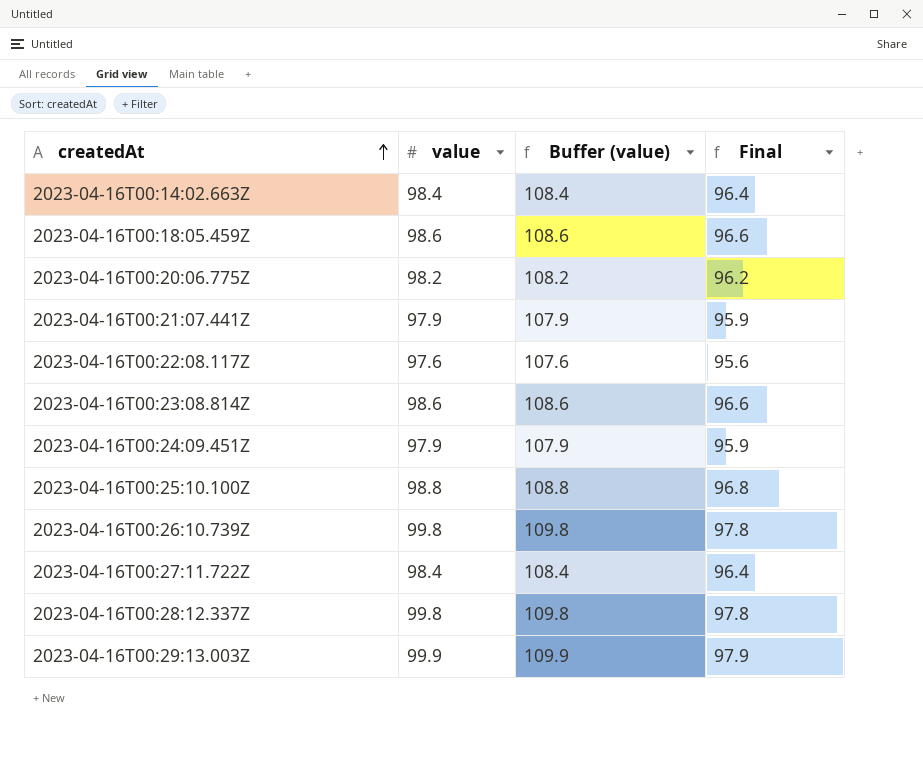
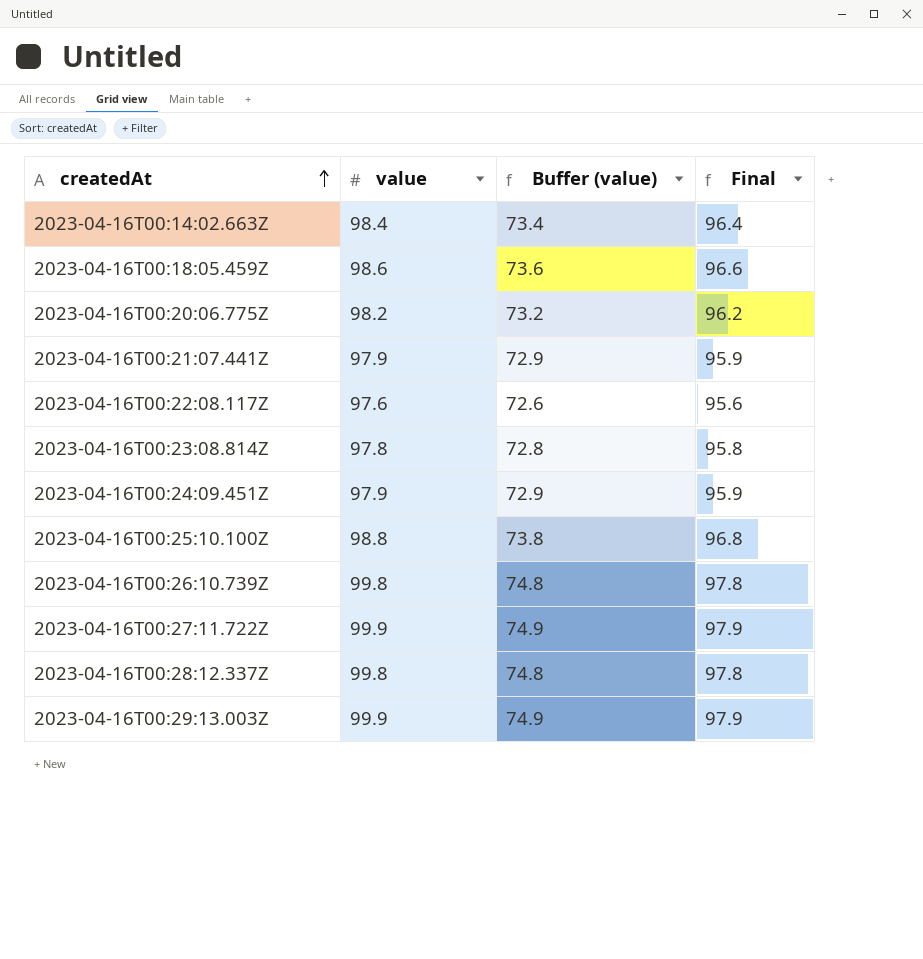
column Buffer (value) | formula: [value] + 10 -> [value] - 25
2023-04-16T00:23:08.814Z | value: 98.6 -> 97.8
2023-04-16T00:23:08.814Z | Final: 96.6 -> 95.8
2023-04-16T00:27:11.722Z | value: 98.4 -> 99.9
2023-04-16T00:27:11.722Z | Final: 96.4 -> 97.9

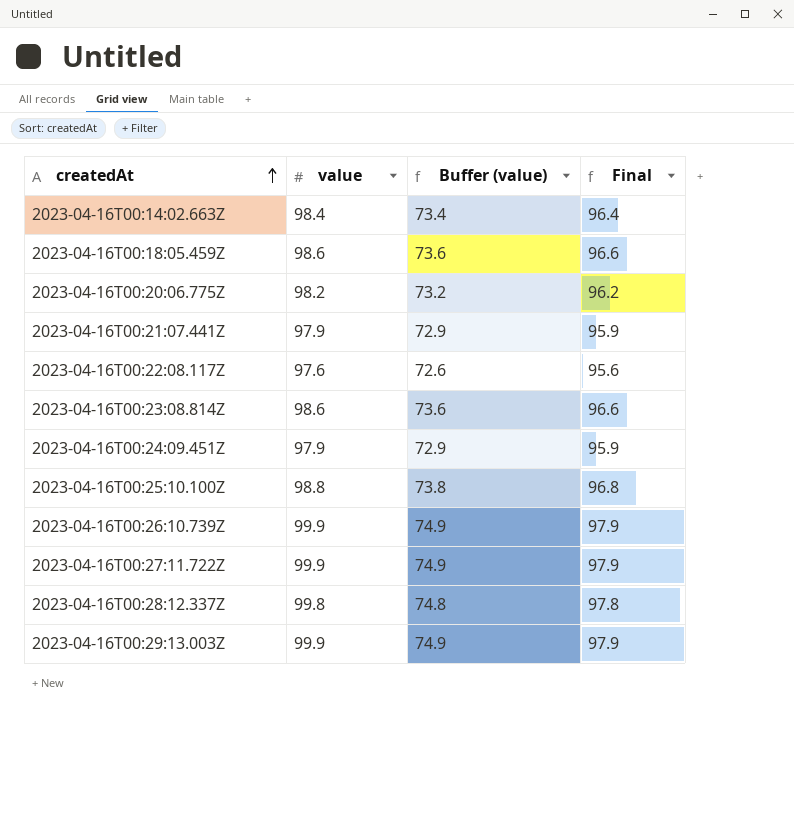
2023-04-16T00:23:08.814Z | value: 97.8 -> 98.6
2023-04-16T00:23:08.814Z | Buffer (value): 72.8 -> 73.6
2023-04-16T00:23:08.814Z | Final: 95.8 -> 96.6
2023-04-16T00:26:10.739Z | value: 99.8 -> 99.9
2023-04-16T00:26:10.739Z | Buffer (value): 74.8 -> 74.9
2023-04-16T00:26:10.739Z | Final: 97.8 -> 97.9

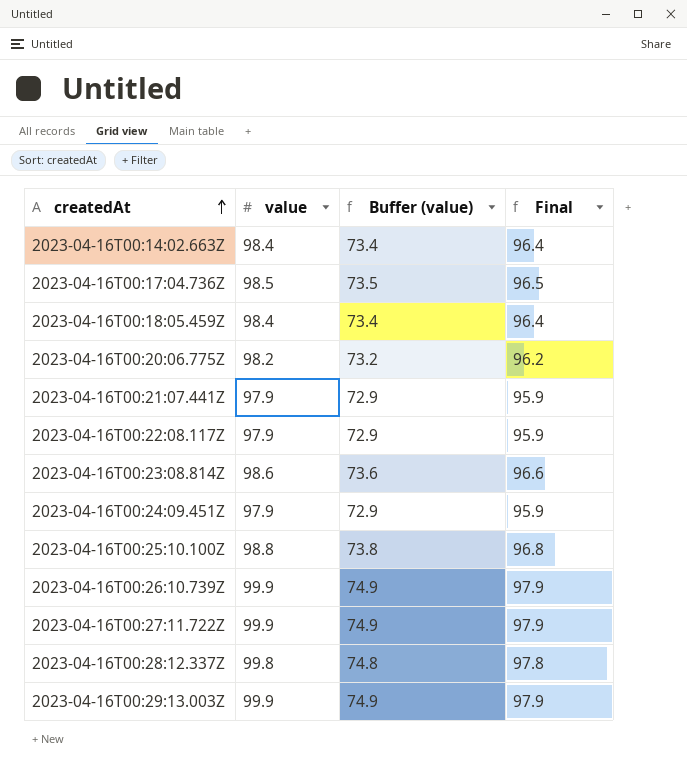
row 2023-04-16T00:17:04.736Z: none -> 98.5 | 73.5 | 96.5
2023-04-16T00:18:05.459Z | value: 98.6 -> 98.4
2023-04-16T00:18:05.459Z | Buffer (value): 73.6 -> 73.4
2023-04-16T00:18:05.459Z | Final: 96.6 -> 96.4
2023-04-16T00:22:08.117Z | value: 97.6 -> 97.9
2023-04-16T00:22:08.117Z | Buffer (value): 72.6 -> 72.9
2023-04-16T00:22:08.117Z | Final: 95.6 -> 95.9

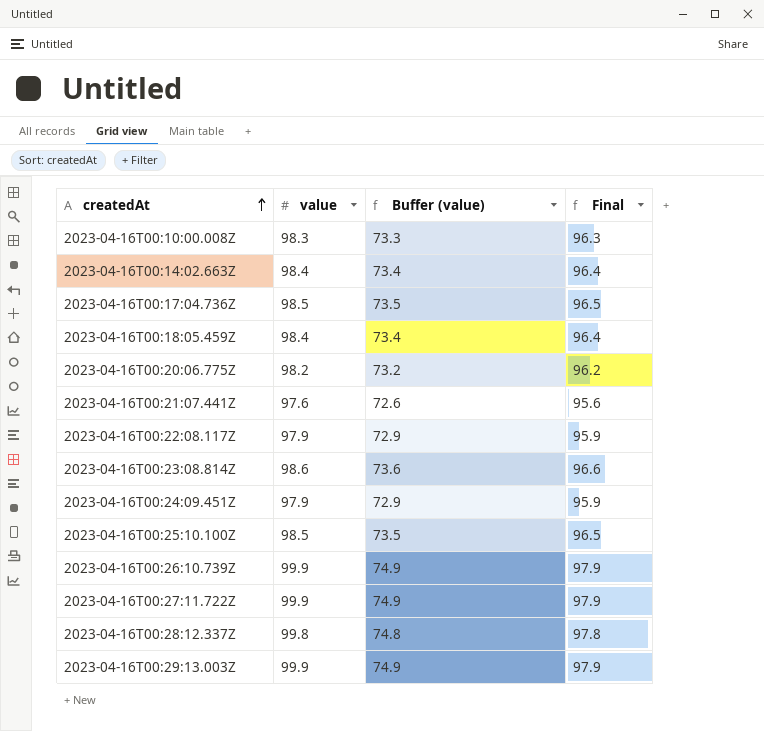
row 2023-04-16T00:10:00.008Z: none -> 98.3 | 73.3 | 96.3
2023-04-16T00:21:07.441Z | value: 97.9 -> 97.6
2023-04-16T00:21:07.441Z | Buffer (value): 72.9 -> 72.6
2023-04-16T00:21:07.441Z | Final: 95.9 -> 95.6
2023-04-16T00:25:10.100Z | value: 98.8 -> 98.5
2023-04-16T00:25:10.100Z | Buffer (value): 73.8 -> 73.5
2023-04-16T00:25:10.100Z | Final: 96.8 -> 96.5

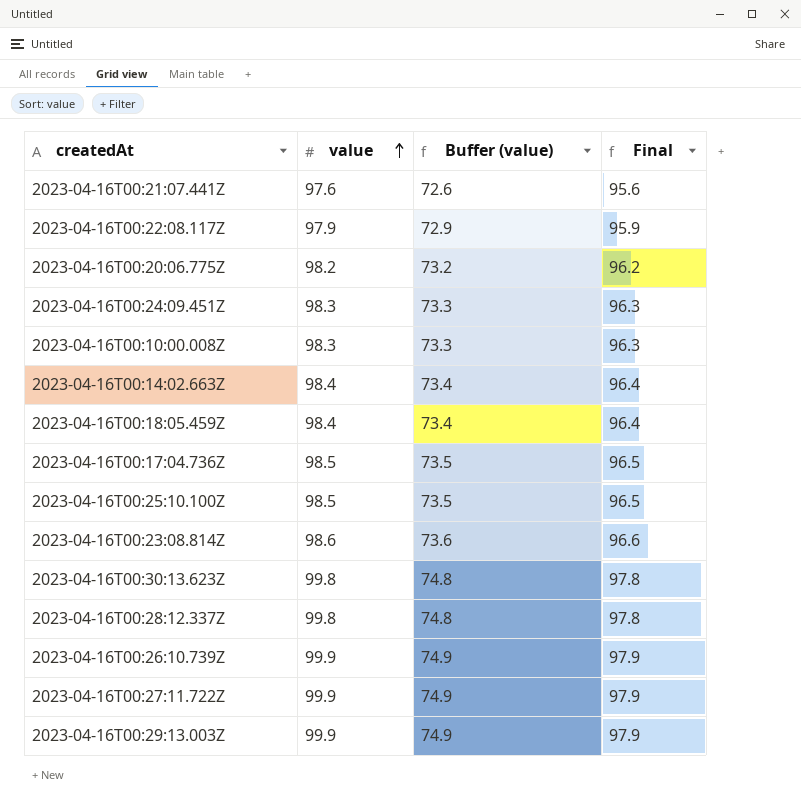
row order: createdAt ascending -> value ascending
2023-04-16T00:24:09.451Z | value: 97.9 -> 98.3
2023-04-16T00:24:09.451Z | Buffer (value): 72.9 -> 73.3
2023-04-16T00:24:09.451Z | Final: 95.9 -> 96.3
row 2023-04-16T00:30:13.623Z: none -> 99.8 | 74.8 | 97.8

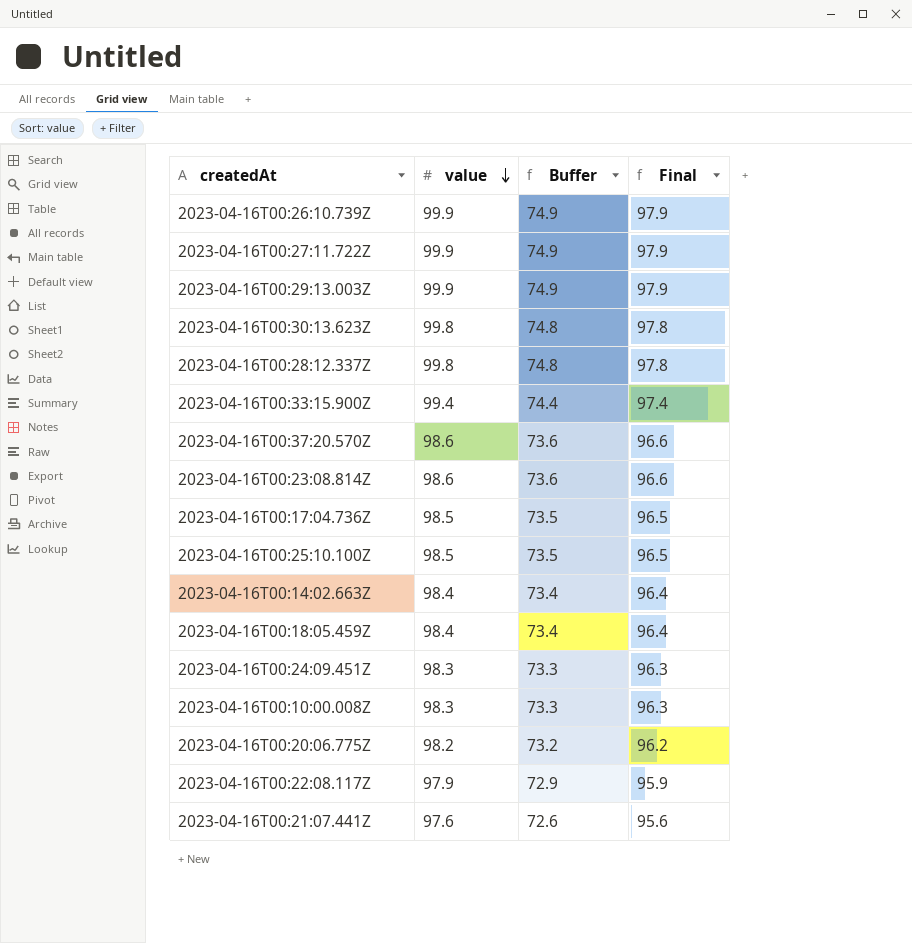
row order: value ascending -> value descending
column name: Buffer (value) -> Buffer
row 2023-04-16T00:33:15.900Z: none -> 99.4 | 74.4 | 97.4
row 2023-04-16T00:37:20.570Z: none -> 98.6 | 73.6 | 96.6

